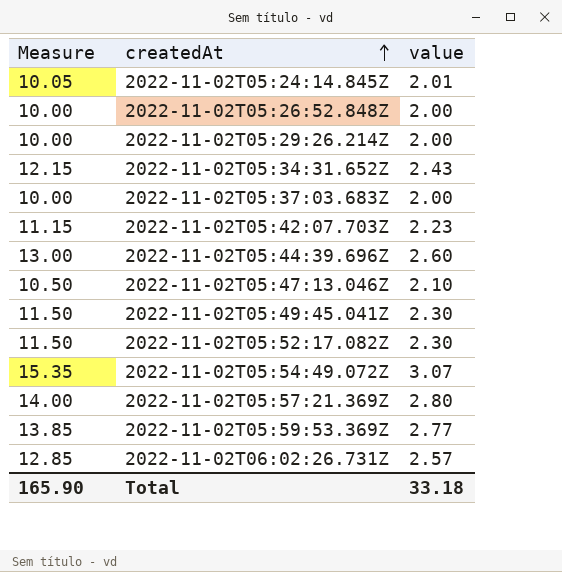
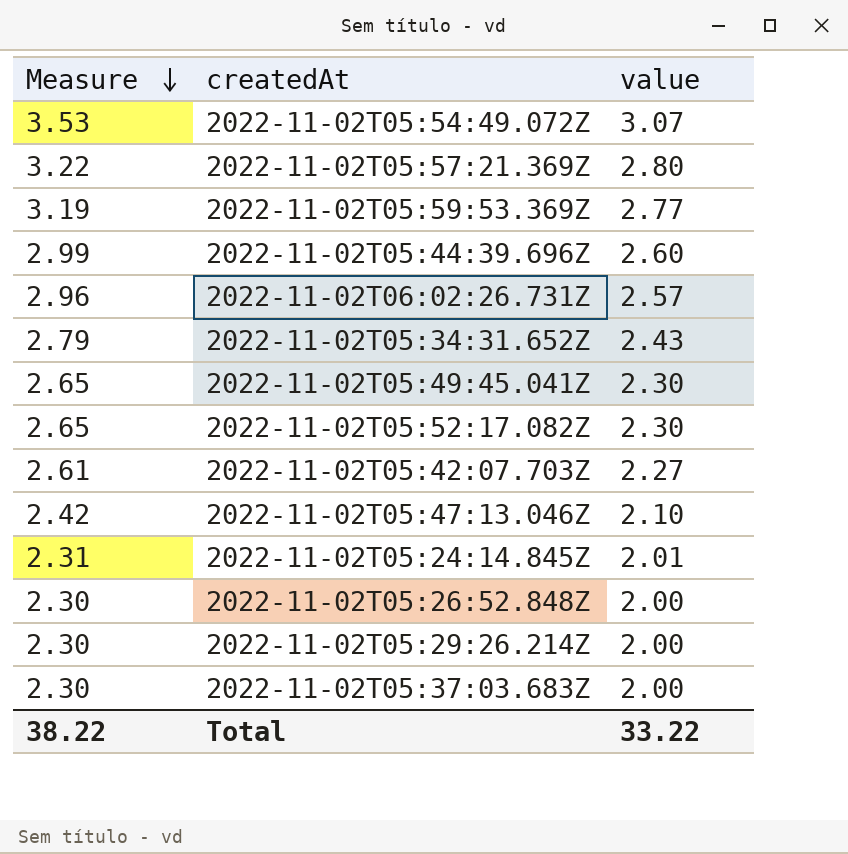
row order: createdAt ascending -> Measure descending
column Measure | formula: [value] * 5 -> [value] * 1.15
2022-11-02T05:42:07.703Z | value: 2.23 -> 2.27
Total | Measure: 165.90 -> 38.22
Total | value: 33.18 -> 33.22

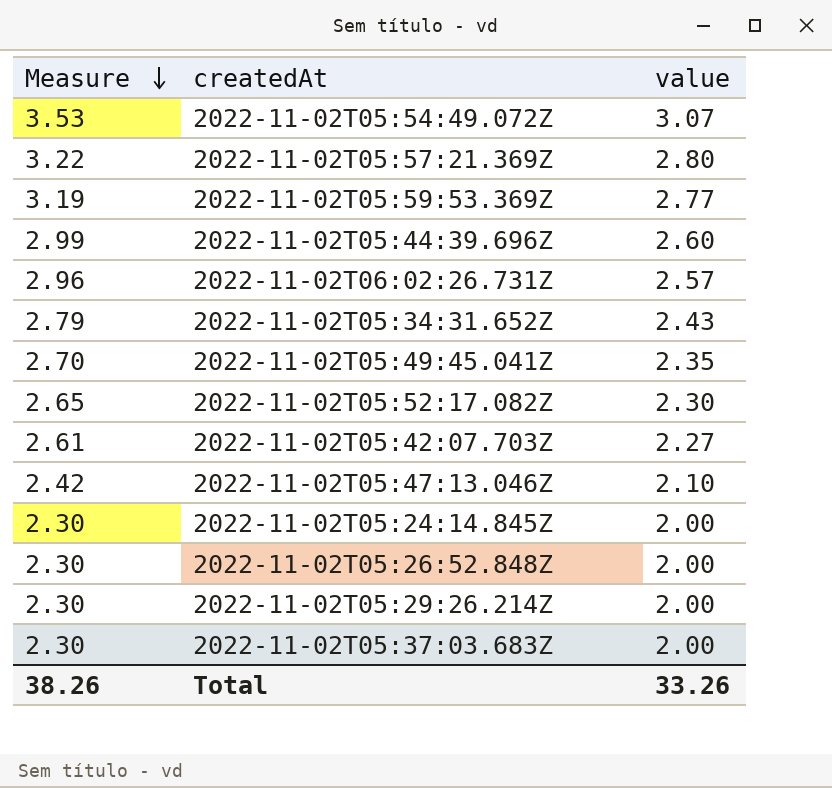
2022-11-02T05:49:45.041Z | Measure: 2.65 -> 2.70
2022-11-02T05:49:45.041Z | value: 2.30 -> 2.35
2022-11-02T05:24:14.845Z | Measure: 2.31 -> 2.30
2022-11-02T05:24:14.845Z | value: 2.01 -> 2.00
Total | Measure: 38.22 -> 38.26
Total | value: 33.22 -> 33.26

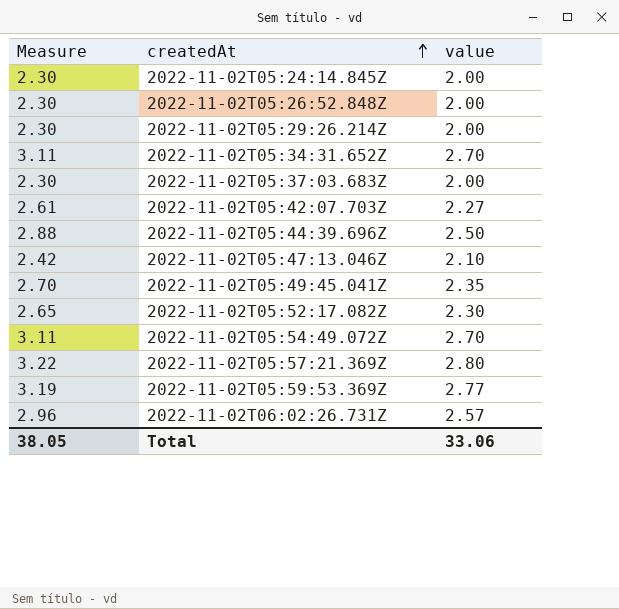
row order: Measure descending -> createdAt ascending
2022-11-02T05:34:31.652Z | Measure: 2.79 -> 3.11
2022-11-02T05:34:31.652Z | value: 2.43 -> 2.70
2022-11-02T05:44:39.696Z | Measure: 2.99 -> 2.88
2022-11-02T05:44:39.696Z | value: 2.60 -> 2.50
2022-11-02T05:54:49.072Z | Measure: 3.53 -> 3.11
2022-11-02T05:54:49.072Z | value: 3.07 -> 2.70
Total | Measure: 38.26 -> 38.05
Total | value: 33.26 -> 33.06

